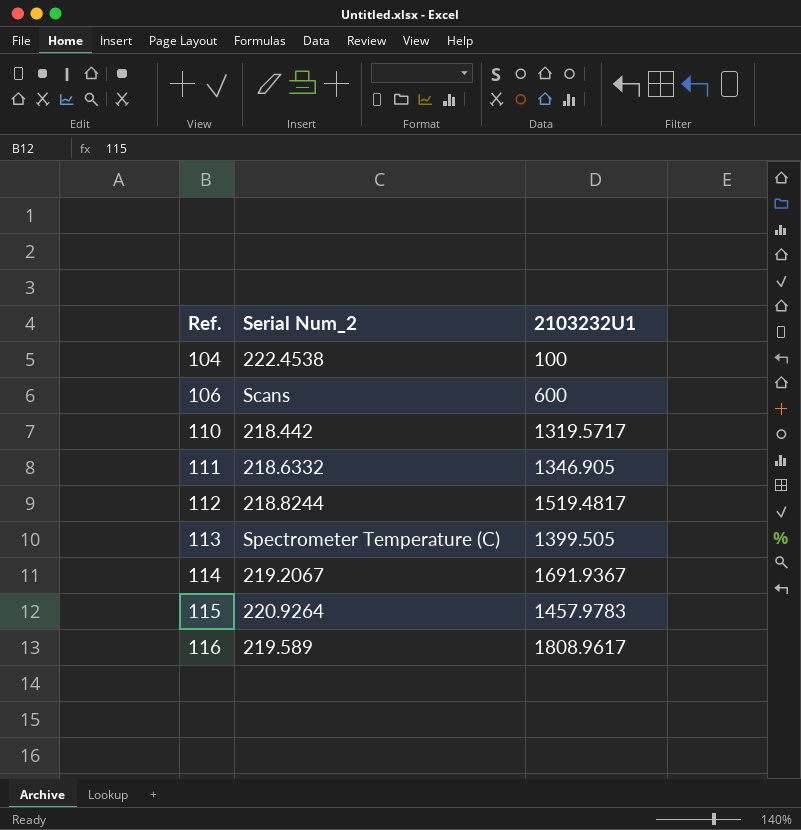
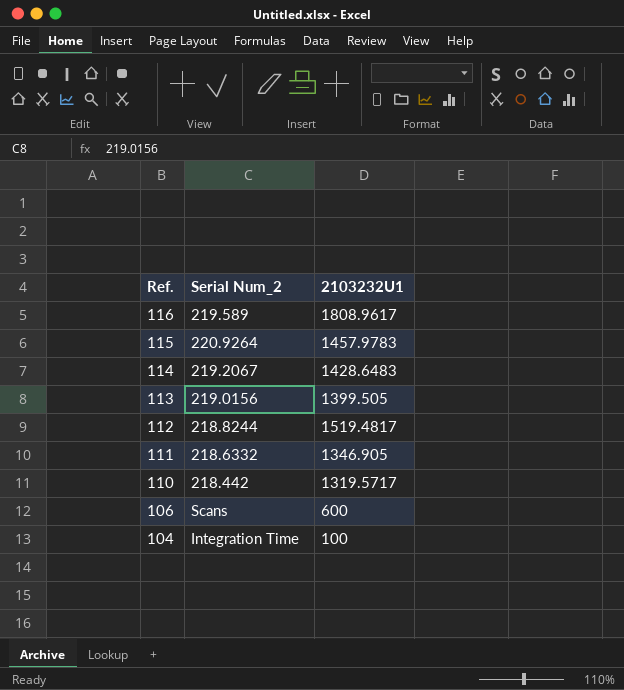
row order: Ref. ascending -> Ref. descending
114 | 2103232U1: 1691.9367 -> 1428.6483
113 | Serial Num_2: Spectrometer Temperature (C) -> 219.0156
104 | Serial Num_2: 222.4538 -> Integration Time

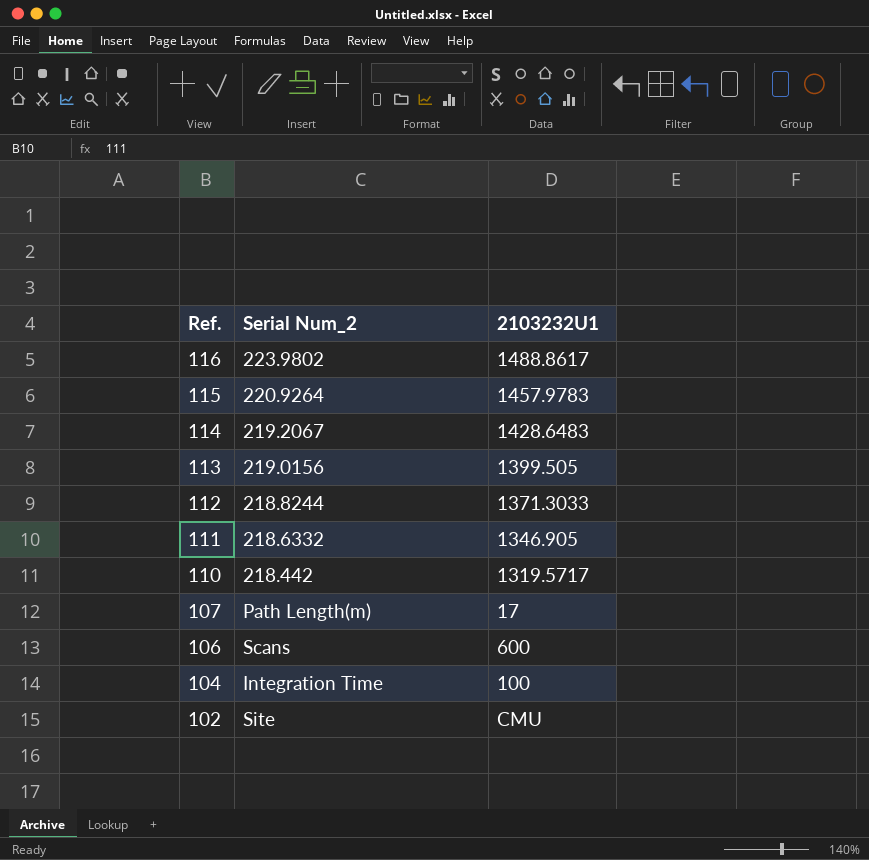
116 | Serial Num_2: 219.589 -> 223.9802
116 | 2103232U1: 1808.9617 -> 1488.8617
112 | 2103232U1: 1519.4817 -> 1371.3033
row 107: none -> Path Length(m) | 17
row 102: none -> Site | CMU

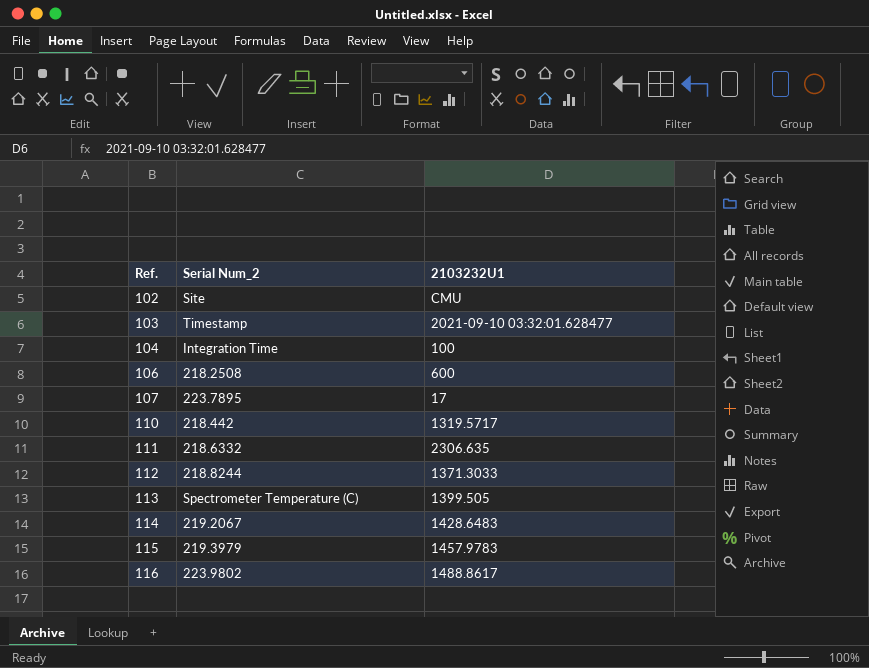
row order: Ref. descending -> Ref. ascending
row 103: none -> Timestamp | 2021-09-10 03:32:01.628477
106 | Serial Num_2: Scans -> 218.2508
107 | Serial Num_2: Path Length(m) -> 223.7895
111 | 2103232U1: 1346.905 -> 2306.635
113 | Serial Num_2: 219.0156 -> Spectrometer Temperature (C)
115 | Serial Num_2: 220.9264 -> 219.3979

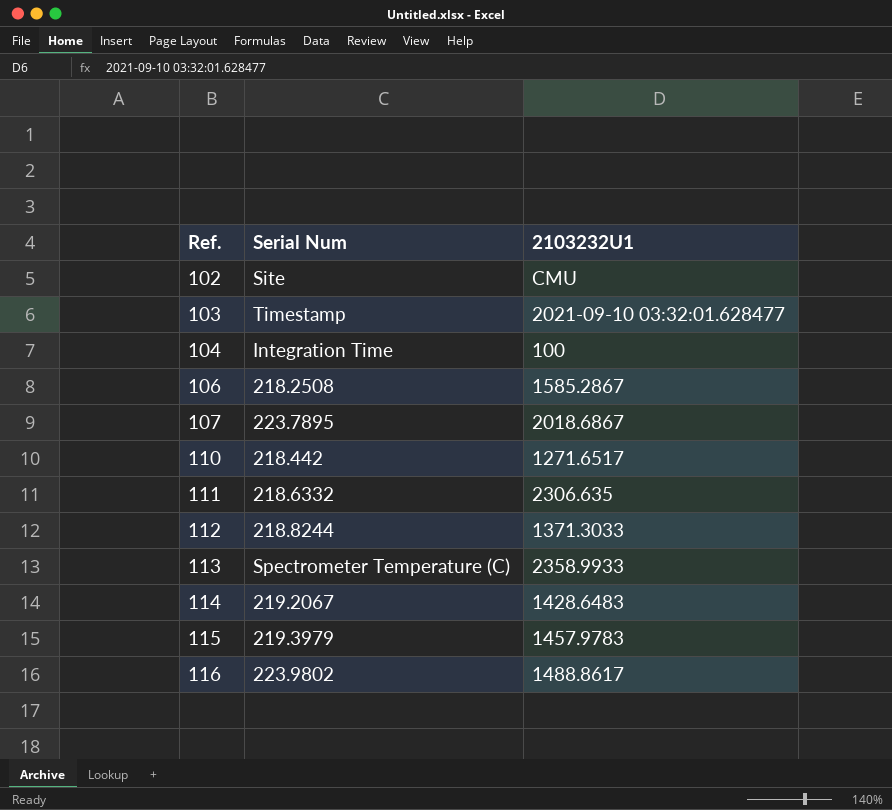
column name: Serial Num_2 -> Serial Num
106 | 2103232U1: 600 -> 1585.2867
107 | 2103232U1: 17 -> 2018.6867
110 | 2103232U1: 1319.5717 -> 1271.6517
113 | 2103232U1: 1399.505 -> 2358.9933

